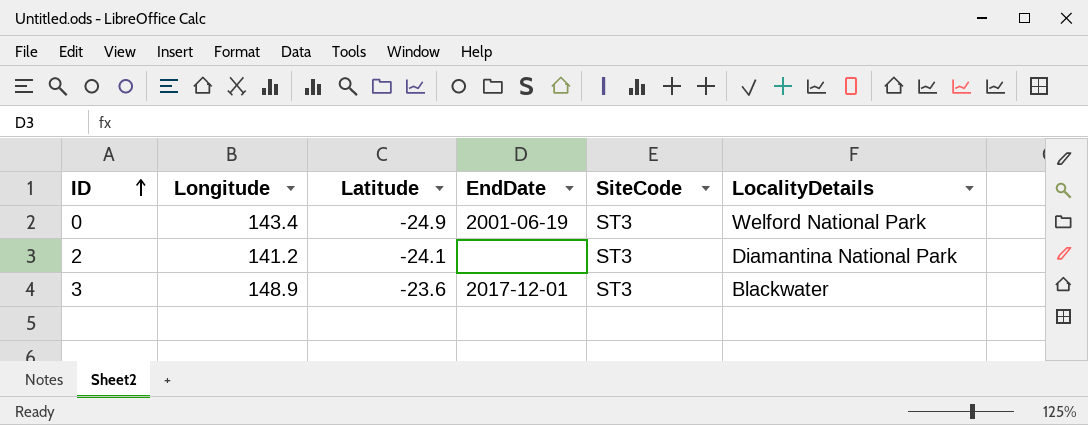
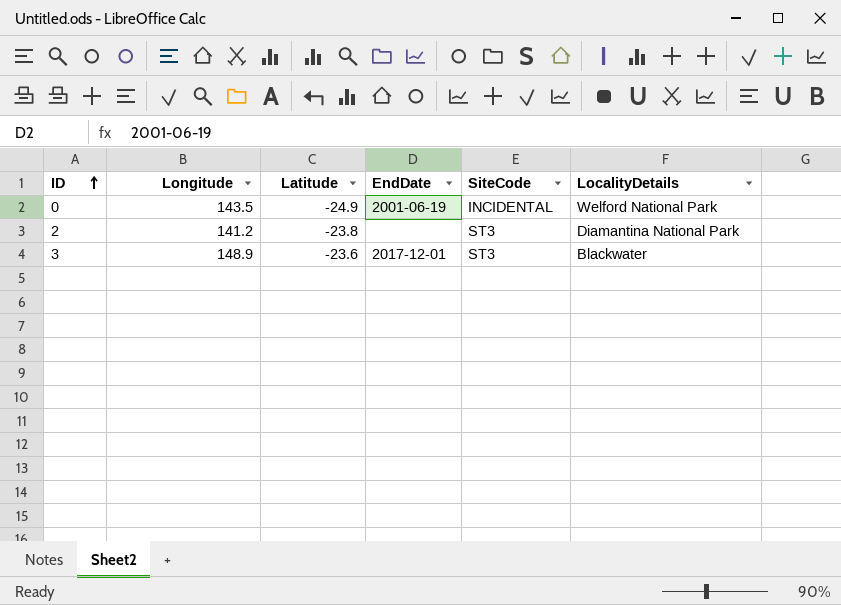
0 | Longitude: 143.4 -> 143.5
0 | SiteCode: ST3 -> INCIDENTAL
2 | Latitude: -24.1 -> -23.8

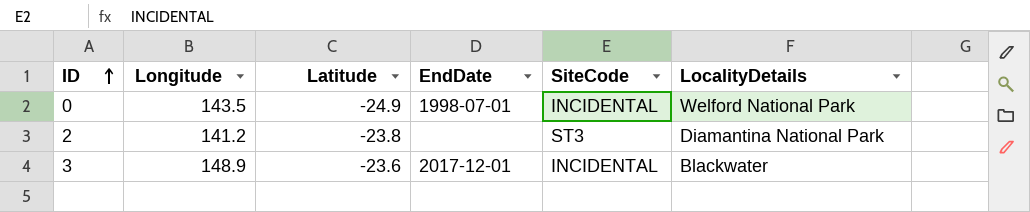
0 | EndDate: 2001-06-19 -> 1998-07-01
3 | SiteCode: ST3 -> INCIDENTAL

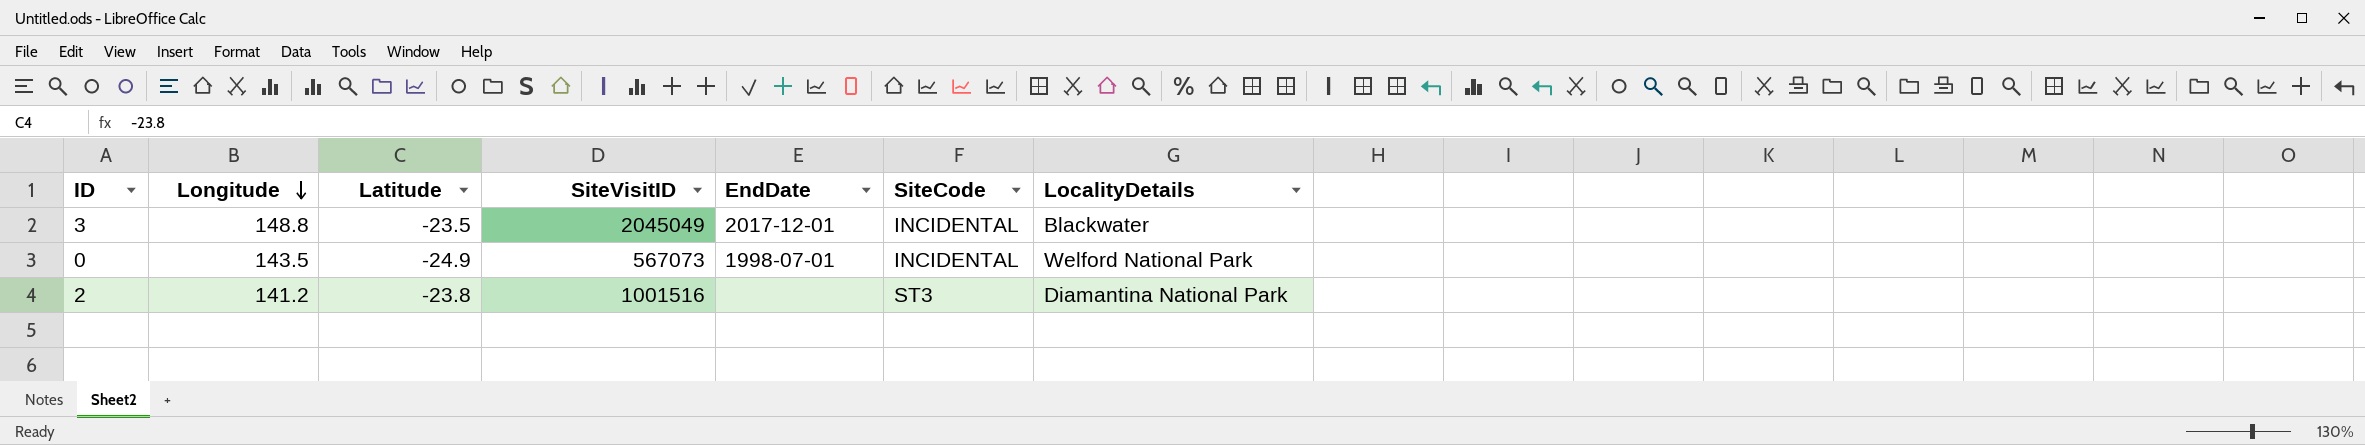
row order: ID ascending -> Longitude descending
column SiteVisitID | position: none -> 4
3 | Longitude: 148.9 -> 148.8
3 | Latitude: -23.6 -> -23.5

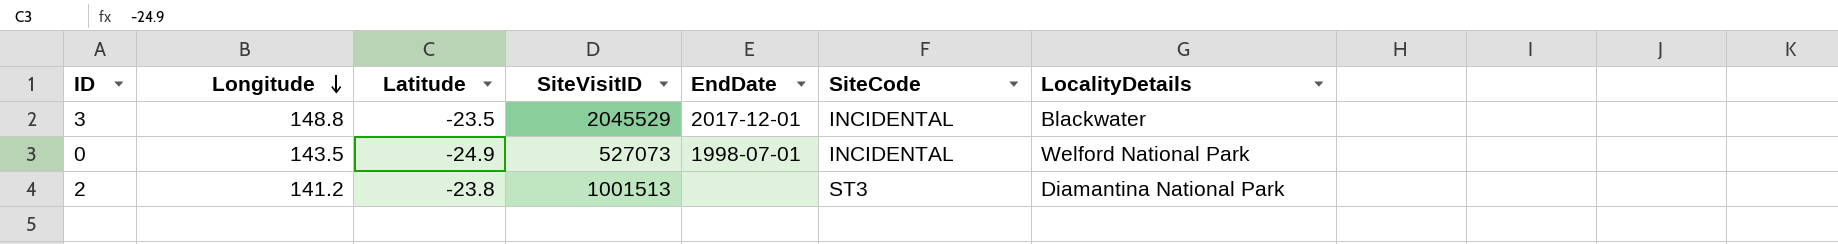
3 | SiteVisitID: 2045049 -> 2045529
0 | SiteVisitID: 567073 -> 527073
2 | SiteVisitID: 1001516 -> 1001513

